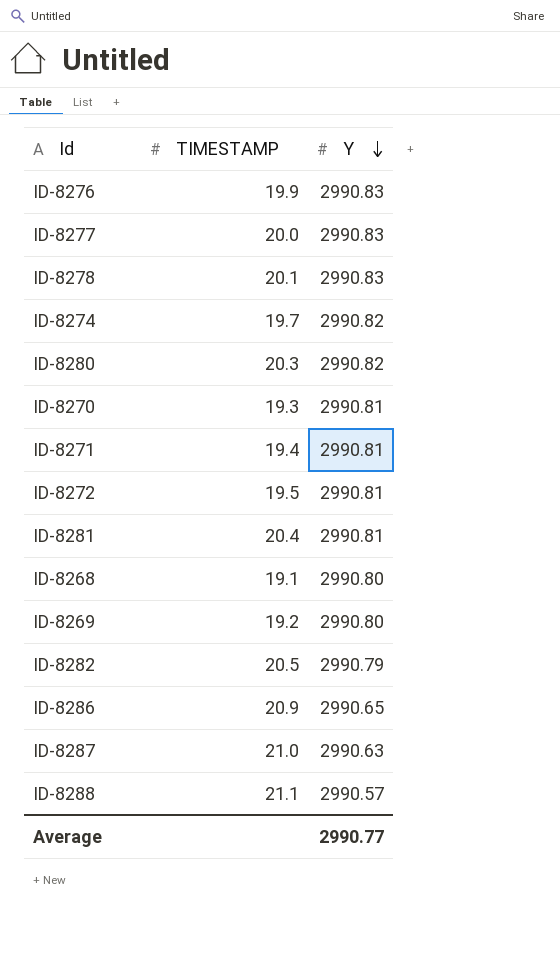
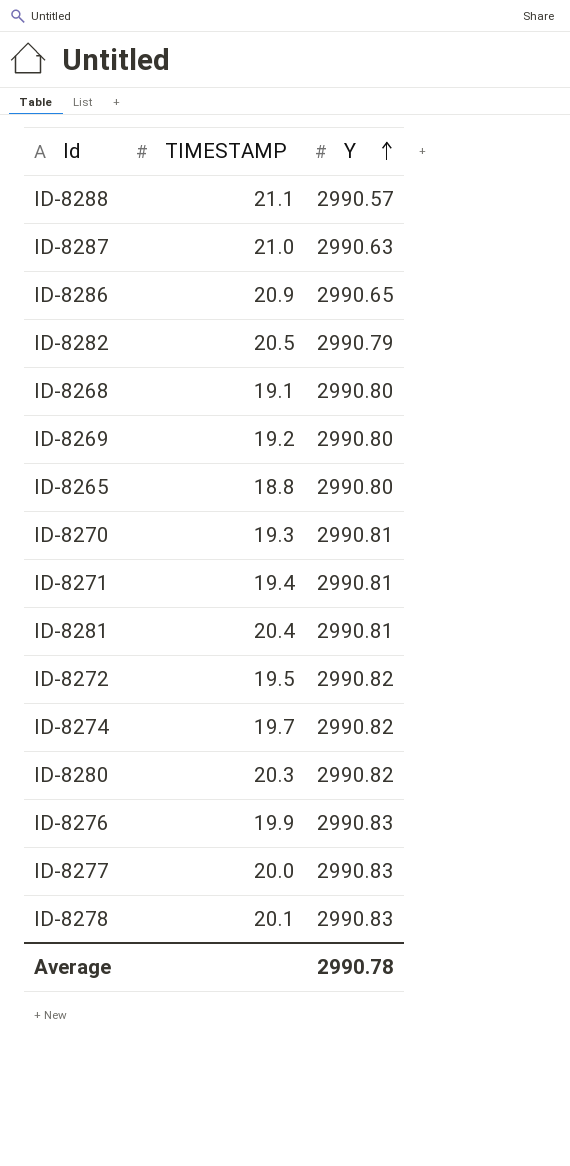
row order: Y descending -> Y ascending
row ID-8265: none -> 18.8 | 2990.80
ID-8272 | Y: 2990.81 -> 2990.82
Average | Y: 2990.77 -> 2990.78

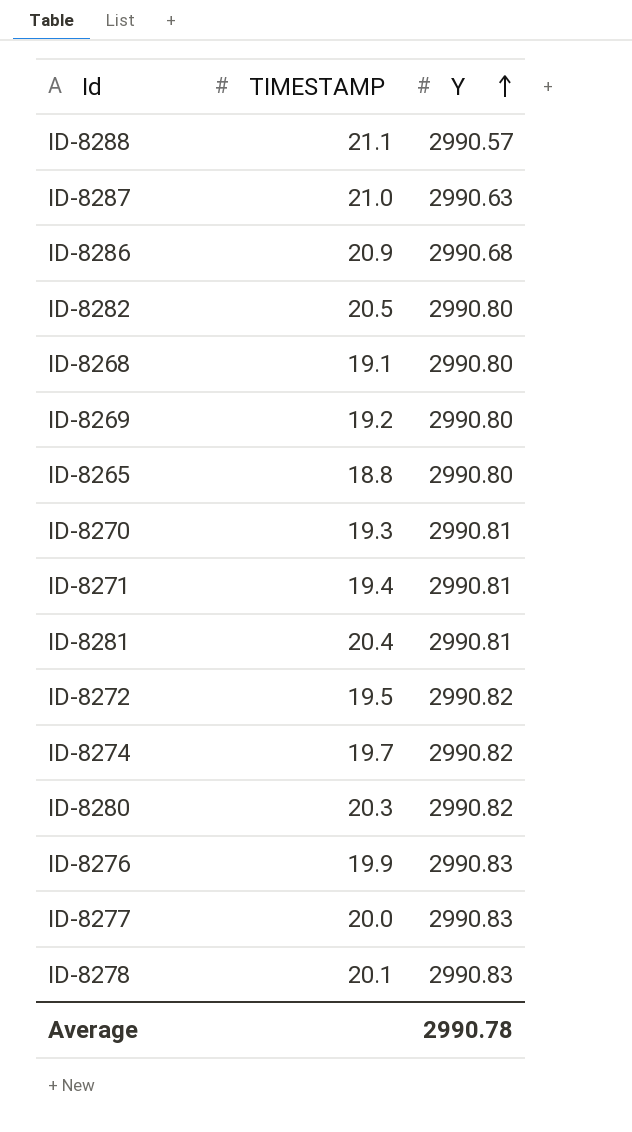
ID-8286 | Y: 2990.65 -> 2990.68
ID-8282 | Y: 2990.79 -> 2990.80

